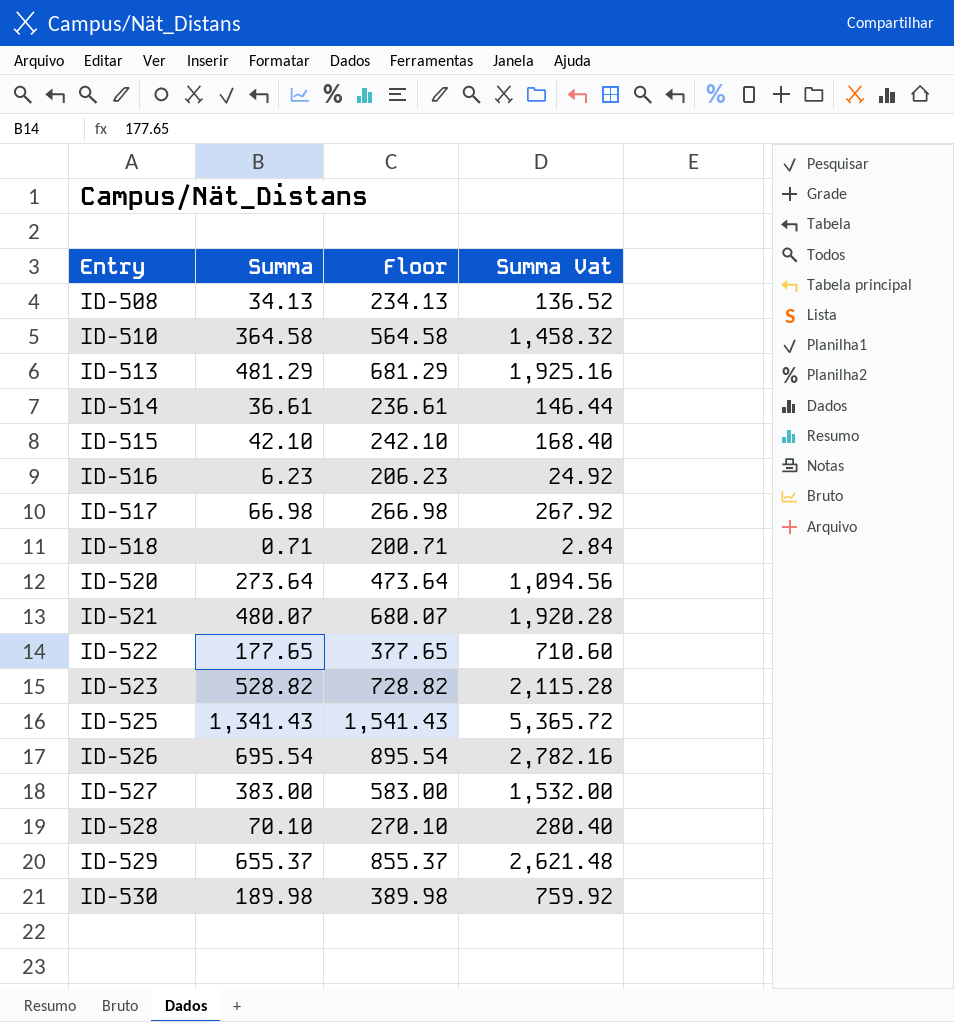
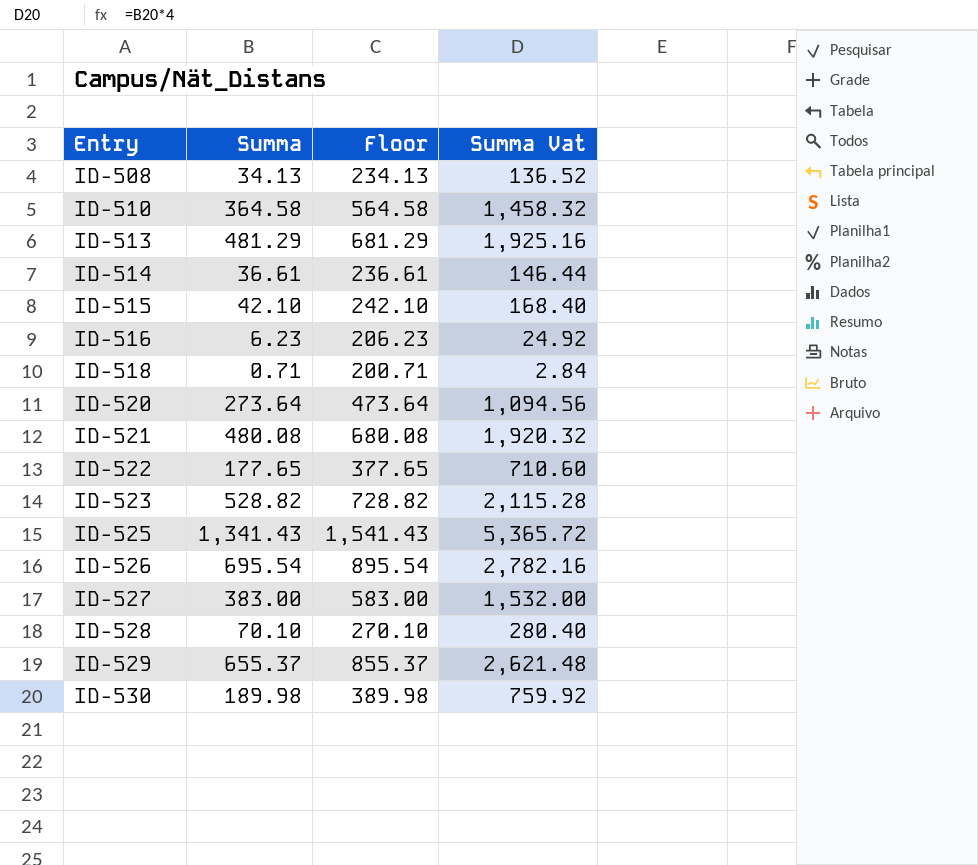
row ID-517: 66.98 | 266.98 | 267.92 -> none
ID-521 | Summa: 480.07 -> 480.08
ID-521 | Floor: 680.07 -> 680.08
ID-521 | Summa Vat: 1,920.28 -> 1,920.32

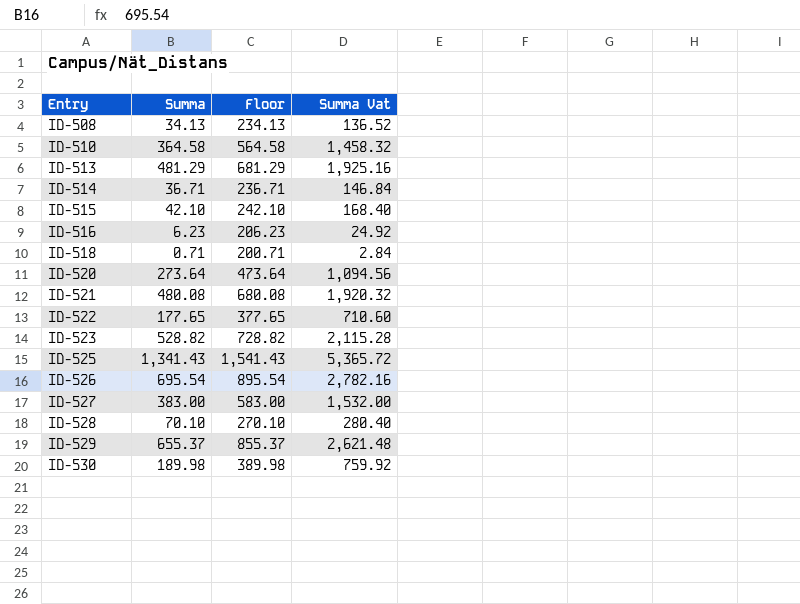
ID-514 | Summa: 36.61 -> 36.71
ID-514 | Floor: 236.61 -> 236.71
ID-514 | Summa Vat: 146.44 -> 146.84

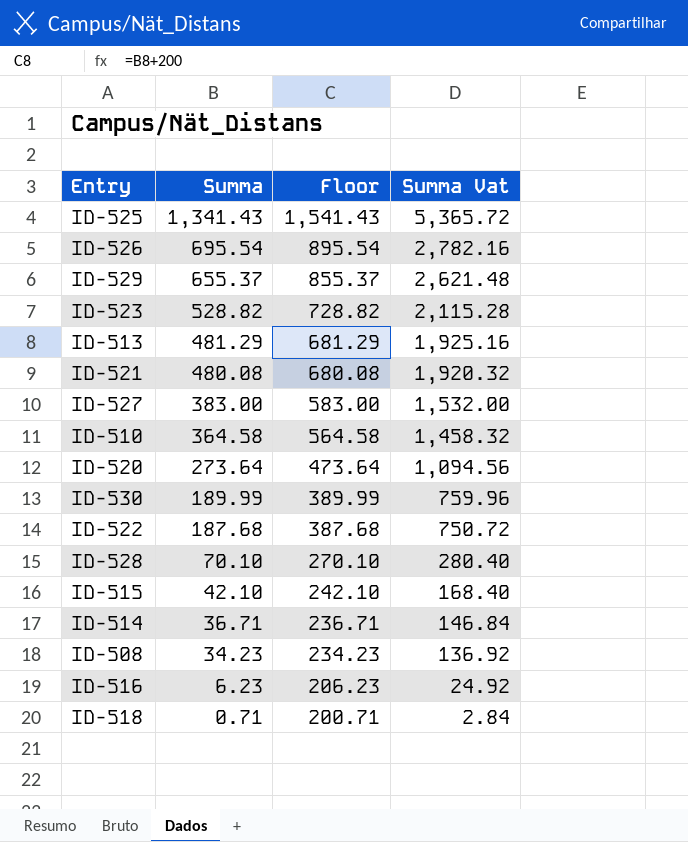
row order: Entry ascending -> Summa descending
ID-530 | Summa: 189.98 -> 189.99
ID-530 | Floor: 389.98 -> 389.99
ID-530 | Summa Vat: 759.92 -> 759.96
ID-522 | Summa: 177.65 -> 187.68
ID-522 | Floor: 377.65 -> 387.68
ID-522 | Summa Vat: 710.60 -> 750.72
ID-508 | Summa: 34.13 -> 34.23
ID-508 | Floor: 234.13 -> 234.23
ID-508 | Summa Vat: 136.52 -> 136.92

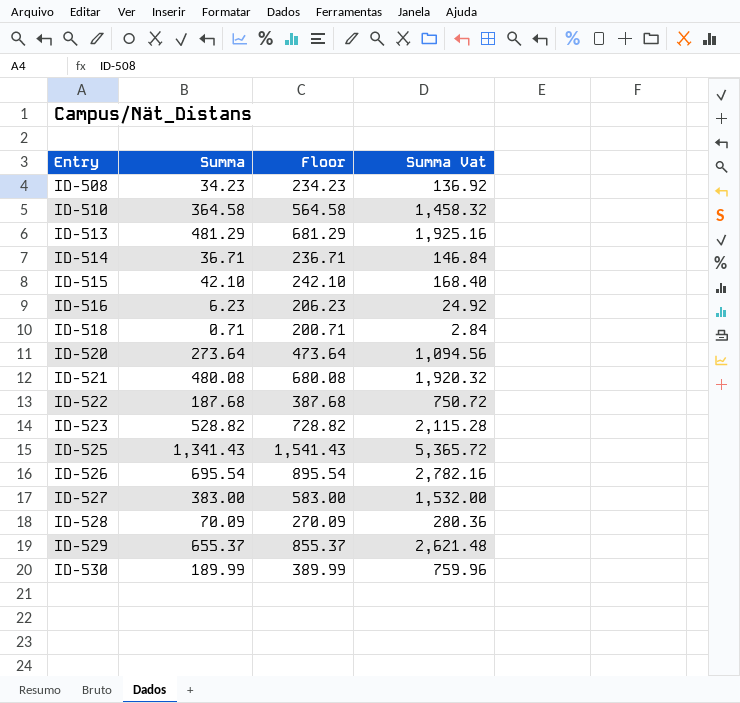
row order: Summa descending -> Entry ascending
ID-528 | Summa: 70.10 -> 70.09
ID-528 | Floor: 270.10 -> 270.09
ID-528 | Summa Vat: 280.40 -> 280.36

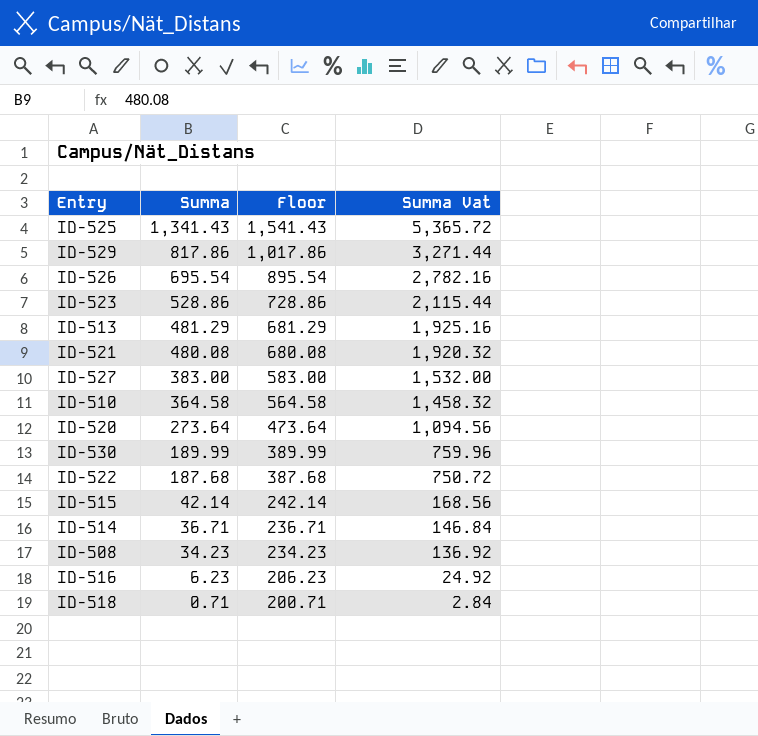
row order: Entry ascending -> Summa descending
row ID-528: 70.09 | 270.09 | 280.36 -> none
ID-529 | Summa: 655.37 -> 817.86
ID-529 | Floor: 855.37 -> 1,017.86
ID-529 | Summa Vat: 2,621.48 -> 3,271.44
ID-523 | Summa: 528.82 -> 528.86
ID-523 | Floor: 728.82 -> 728.86
ID-523 | Summa Vat: 2,115.28 -> 2,115.44
ID-515 | Summa: 42.10 -> 42.14
ID-515 | Floor: 242.10 -> 242.14
ID-515 | Summa Vat: 168.40 -> 168.56

